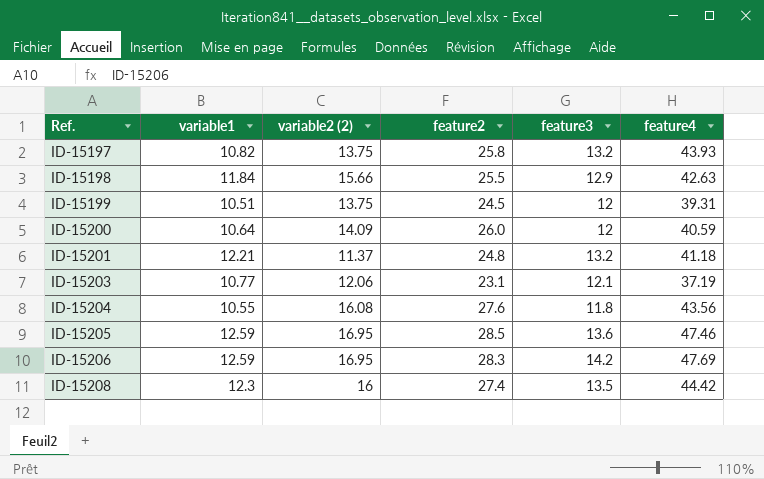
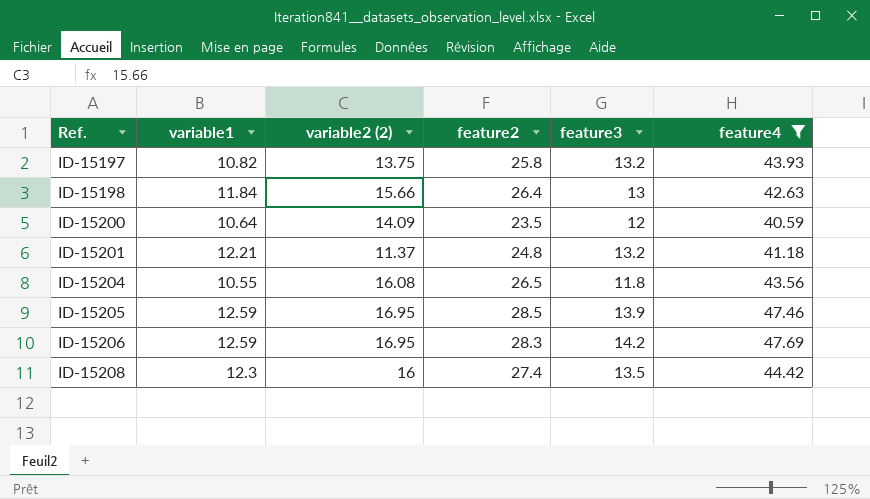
filter: none -> feature4 >= 40.59
ID-15198 | feature2: 25.5 -> 26.4
ID-15198 | feature3: 12.9 -> 13
ID-15200 | feature2: 26.0 -> 23.5
ID-15204 | feature2: 27.6 -> 26.5
ID-15205 | feature3: 13.6 -> 13.9

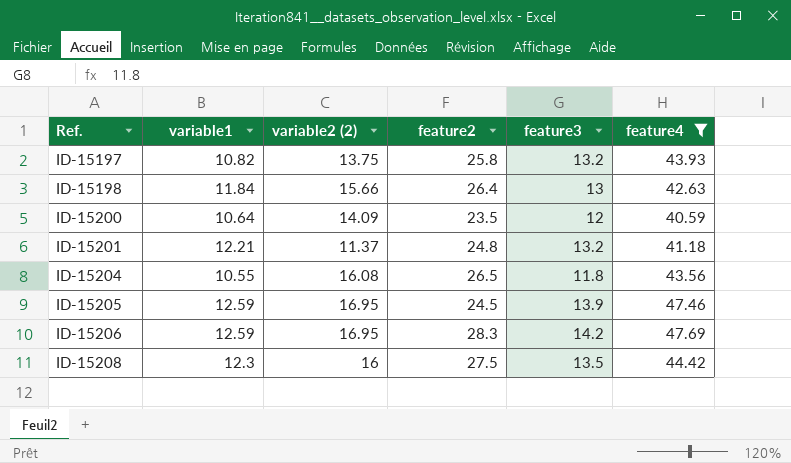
ID-15205 | feature2: 28.5 -> 24.5
ID-15208 | feature2: 27.4 -> 27.5

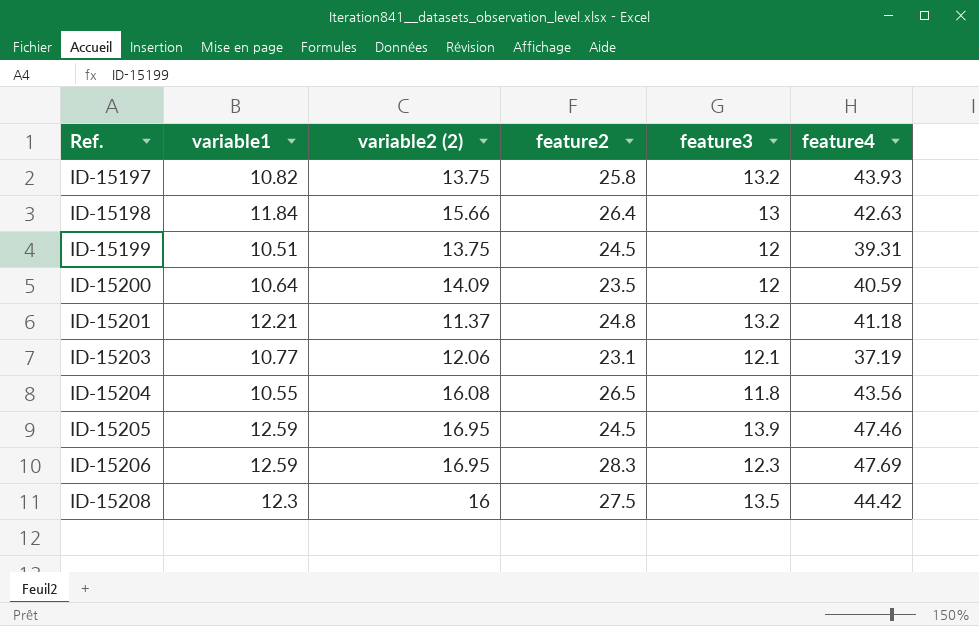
filter: feature4 >= 40.59 -> none
ID-15206 | feature3: 14.2 -> 12.3

